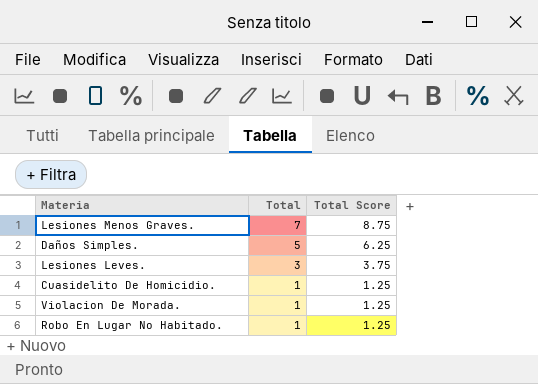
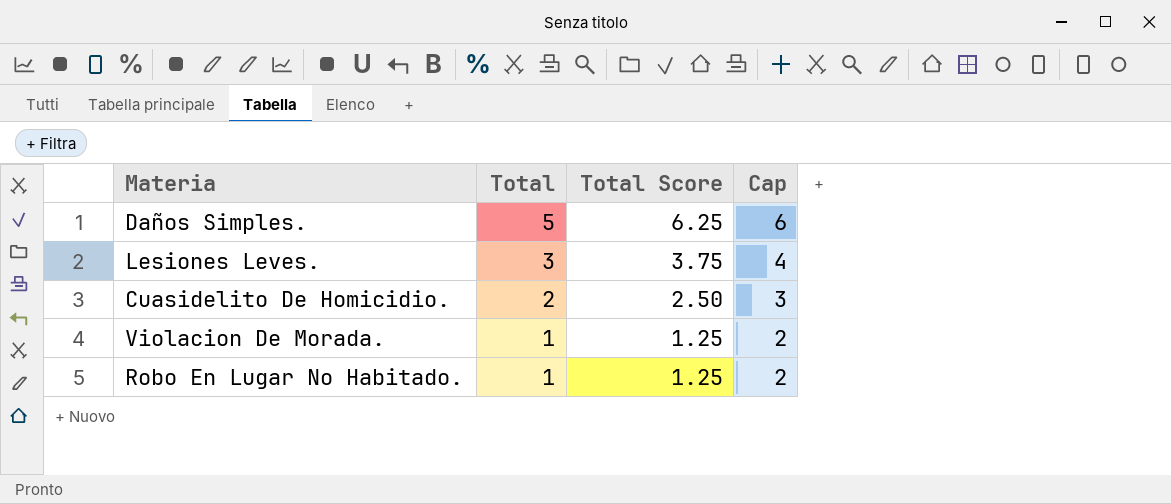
column Cap | formula: none -> [Total] + 1
row Lesiones Menos Graves.: 7 | 8.75 -> none
Cuasidelito De Homicidio. | Total: 1 -> 2
Cuasidelito De Homicidio. | Total Score: 1.25 -> 2.50

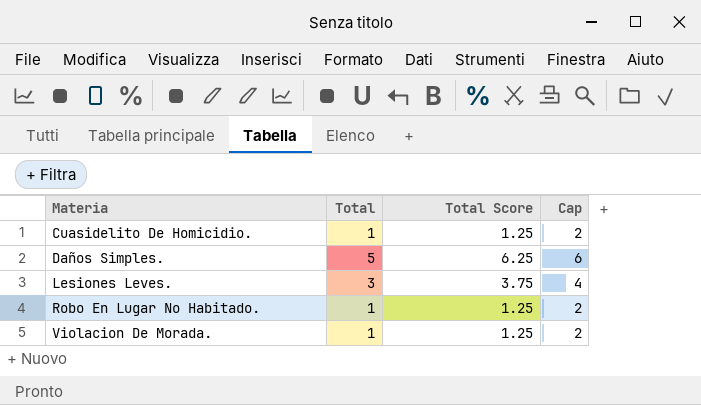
row order: Total descending -> Materia ascending
Cuasidelito De Homicidio. | Total: 2 -> 1
Cuasidelito De Homicidio. | Total Score: 2.50 -> 1.25
Cuasidelito De Homicidio. | Cap: 3 -> 2

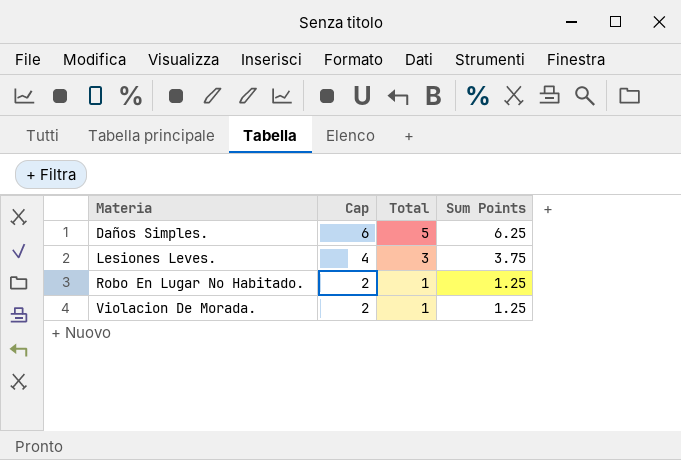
column Cap | position: 4 -> 2
column name: Total Score -> Sum Points
row Cuasidelito De Homicidio.: 1 | 1.25 | 2 -> none

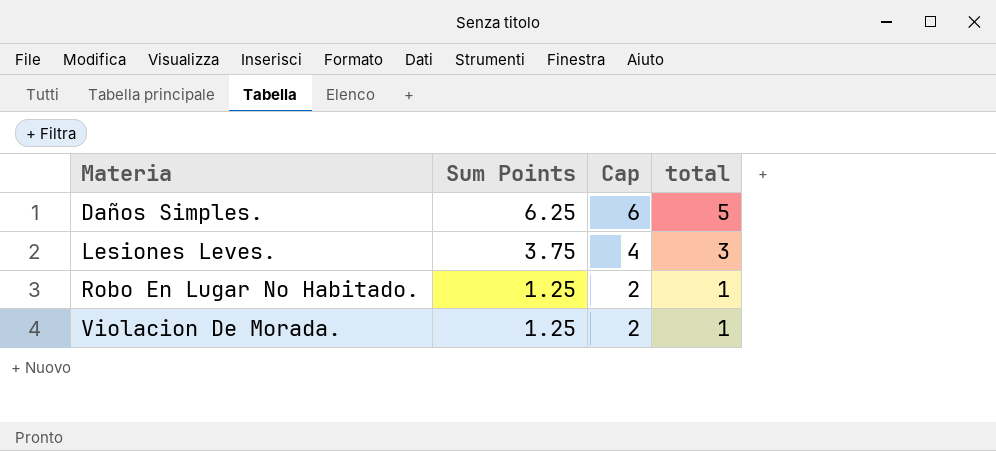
column Sum Points | position: 4 -> 2
column name: Total -> total

